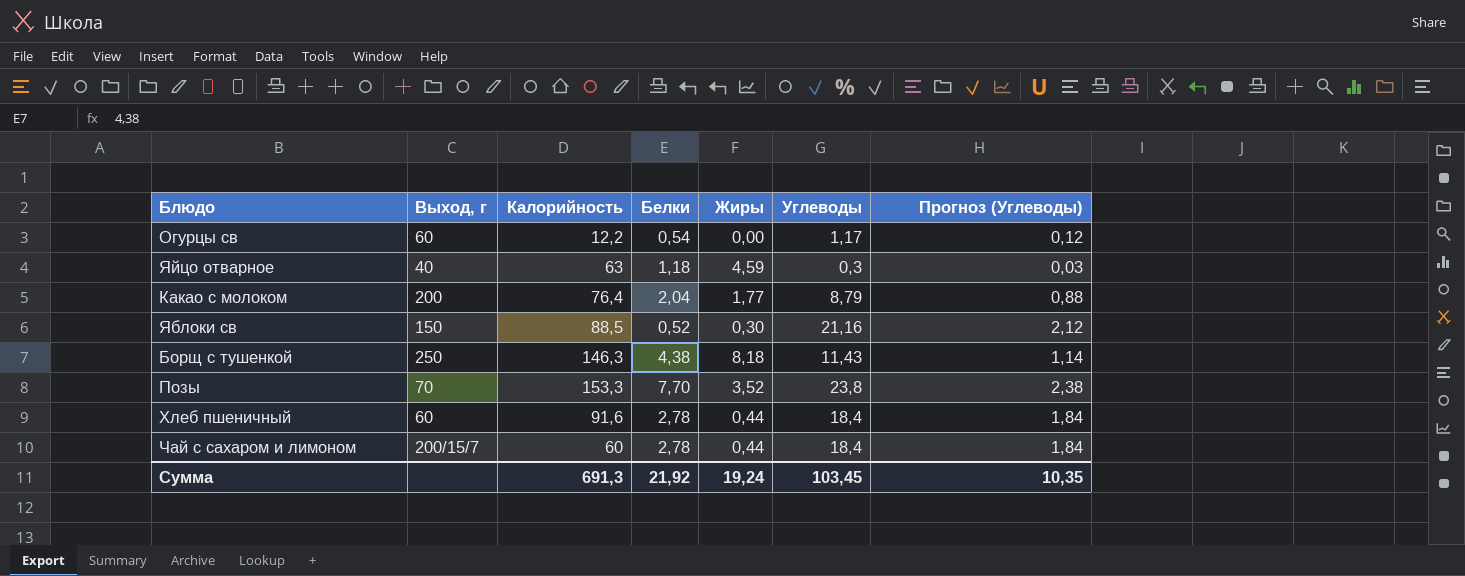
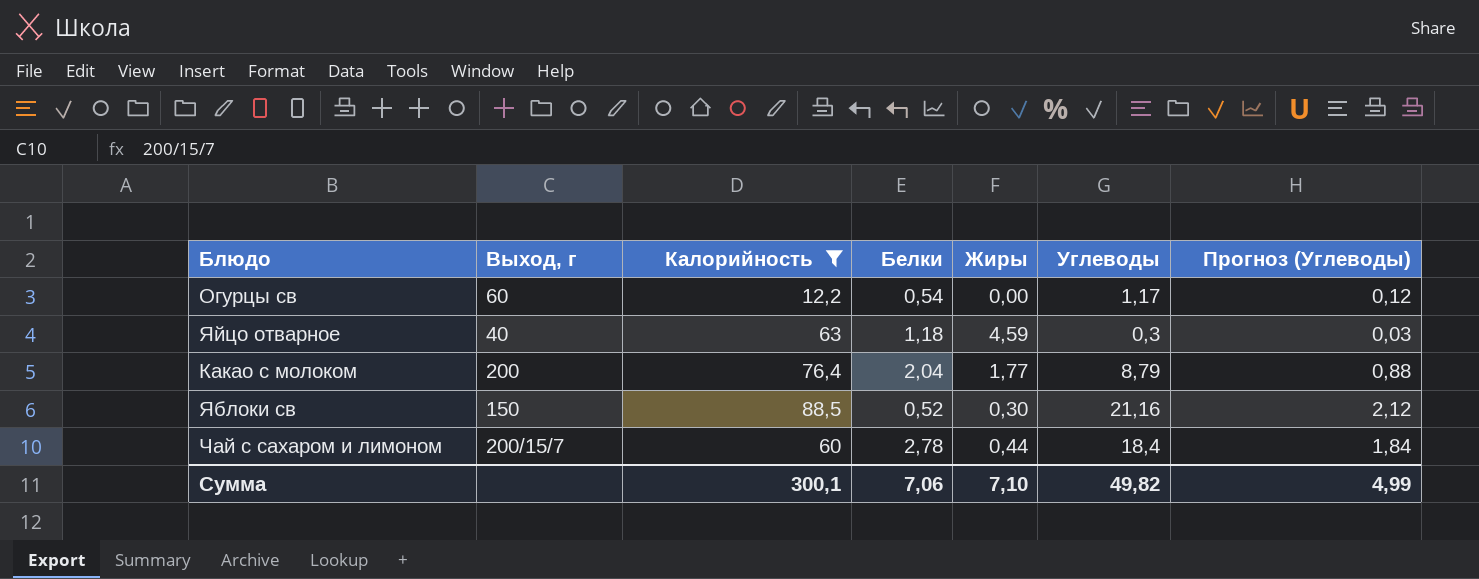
filter: none -> Калорийность <= 88,5
Сумма | Калорийность: 691,3 -> 300,1
Сумма | Белки: 21,92 -> 7,06
Сумма | Жиры: 19,24 -> 7,10
Сумма | Углеводы: 103,45 -> 49,82
Сумма | Прогноз (Углеводы): 10,35 -> 4,99

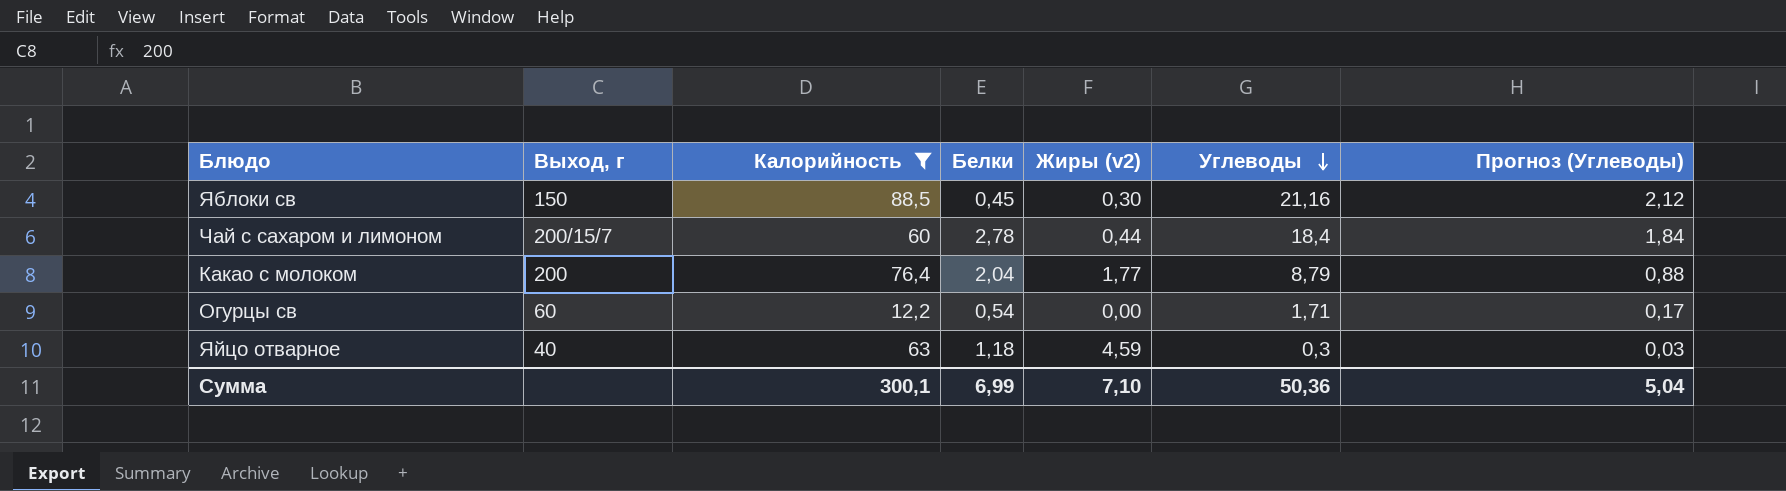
row order: none -> Углеводы descending
column name: Жиры -> Жиры (v2)
Яблоки св | Белки: 0,52 -> 0,45
Огурцы св | Углеводы: 1,17 -> 1,71
Огурцы св | Прогноз (Углеводы): 0,12 -> 0,17
Сумма | Белки: 7,06 -> 6,99
Сумма | Углеводы: 49,82 -> 50,36
Сумма | Прогноз (Углеводы): 4,99 -> 5,04

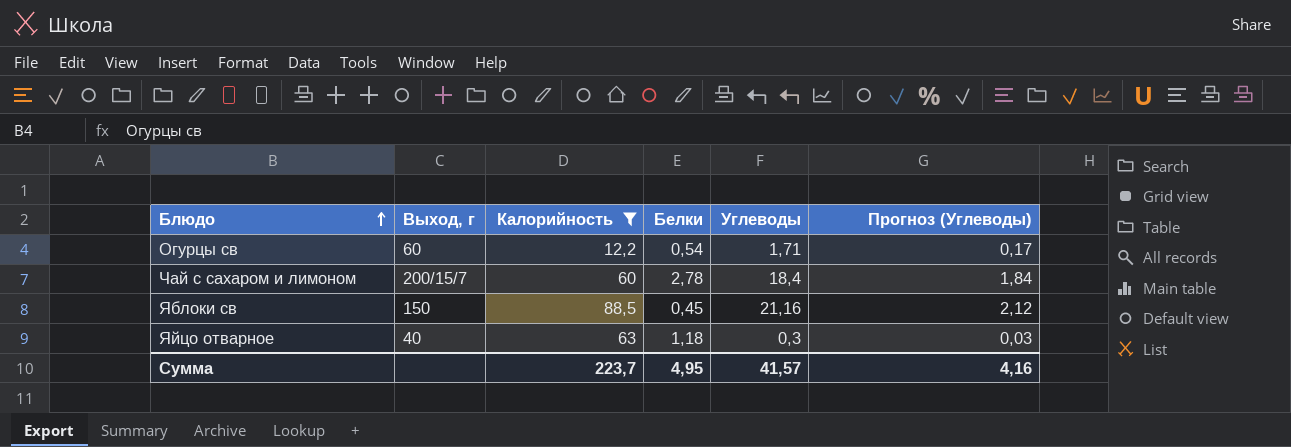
row order: Углеводы descending -> Блюдо ascending
column Жиры (v2) | position: 5 -> none
row Какао с молоком: 200 | 76,4 | 2,04 | 1,77 | 8,79 | 0,88 -> none
Сумма | Калорийность: 300,1 -> 223,7
Сумма | Белки: 6,99 -> 4,95
Сумма | Углеводы: 50,36 -> 41,57
Сумма | Прогноз (Углеводы): 5,04 -> 4,16

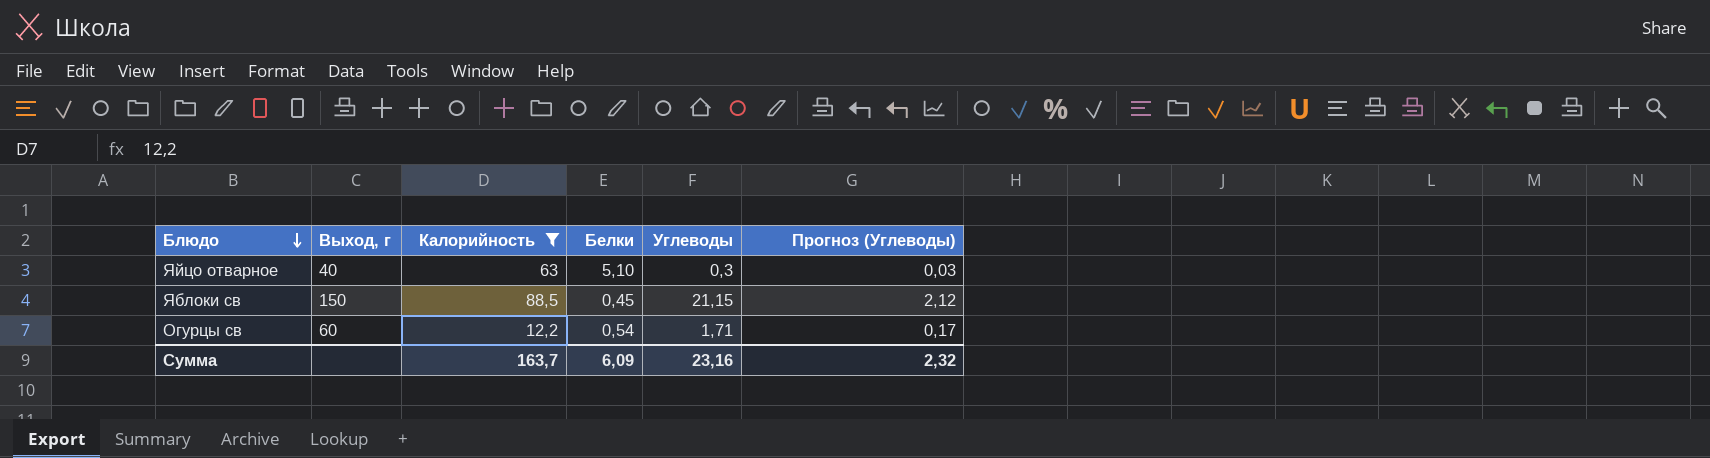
row order: Блюдо ascending -> Блюдо descending
row Чай с сахаром и лимоном: 200/15/7 | 60 | 2,78 | 18,4 | 1,84 -> none
Яйцо отварное | Белки: 1,18 -> 5,10
Яблоки св | Углеводы: 21,16 -> 21,15
Сумма | Калорийность: 223,7 -> 163,7
Сумма | Белки: 4,95 -> 6,09
Сумма | Углеводы: 41,57 -> 23,16
Сумма | Прогноз (Углеводы): 4,16 -> 2,32

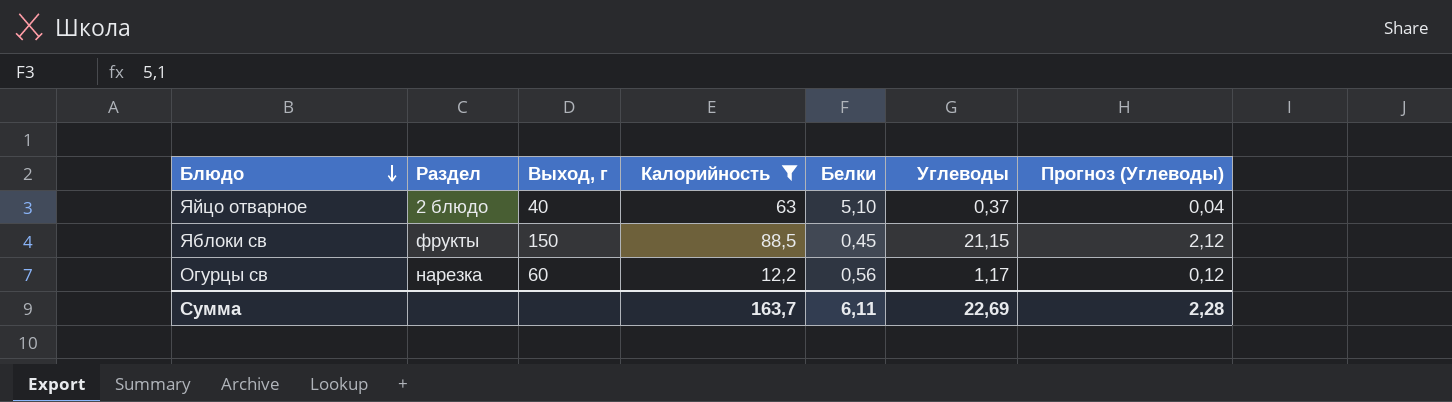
column Раздел | position: none -> 2
Яйцо отварное | Углеводы: 0,3 -> 0,37
Яйцо отварное | Прогноз (Углеводы): 0,03 -> 0,04
Огурцы св | Белки: 0,54 -> 0,56
Огурцы св | Углеводы: 1,71 -> 1,17
Огурцы св | Прогноз (Углеводы): 0,17 -> 0,12
Сумма | Белки: 6,09 -> 6,11
Сумма | Углеводы: 23,16 -> 22,69
Сумма | Прогноз (Углеводы): 2,32 -> 2,28

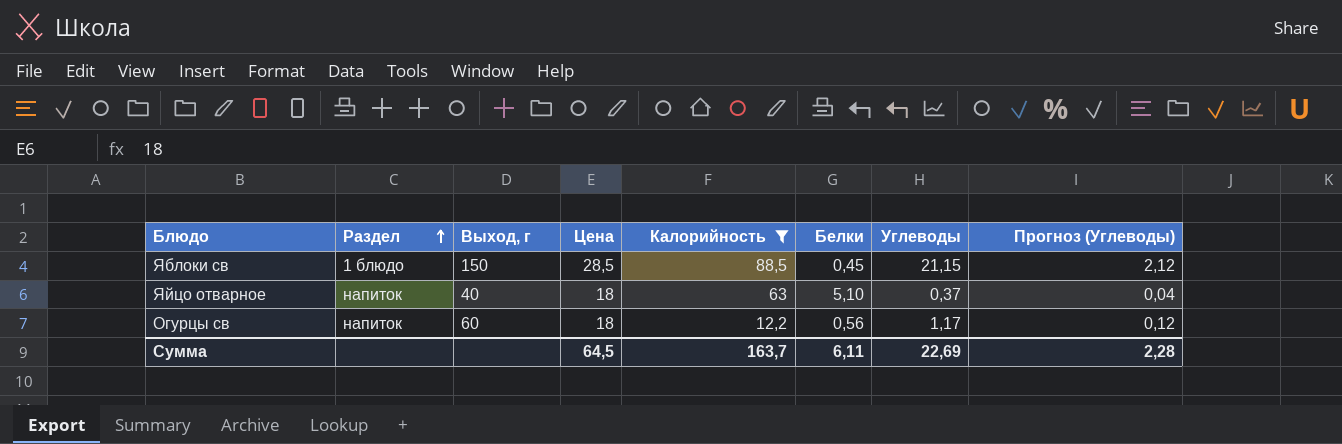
row order: Блюдо descending -> Раздел ascending
column Цена | position: none -> 4
Яблоки св | Раздел: фрукты -> 1 блюдо
Яйцо отварное | Раздел: 2 блюдо -> напиток
Огурцы св | Раздел: нарезка -> напиток

